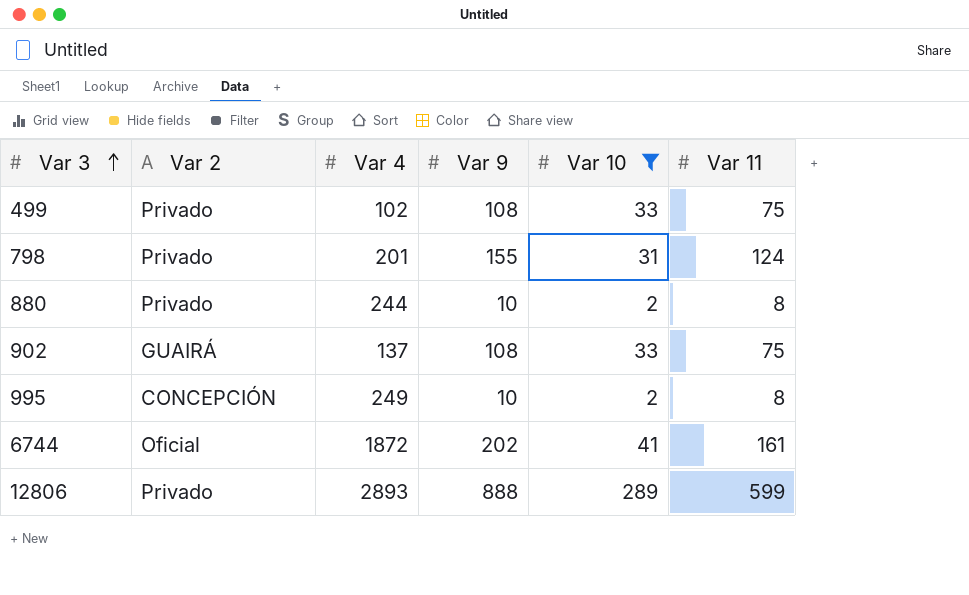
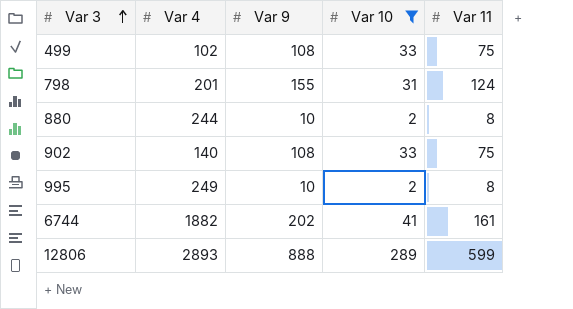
column Var 2 | position: 2 -> none
902 | Var 4: 137 -> 140
6744 | Var 4: 1872 -> 1882

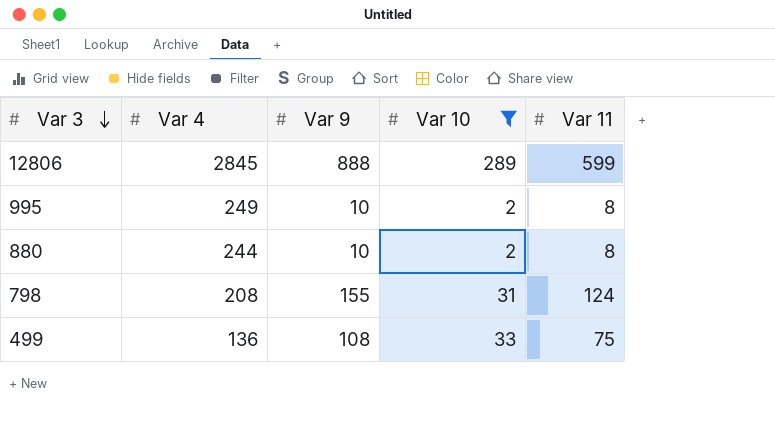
row order: Var 3 ascending -> Var 3 descending
row 902: 140 | 108 | 33 | 75 -> none
row 6744: 1882 | 202 | 41 | 161 -> none
12806 | Var 4: 2893 -> 2845
798 | Var 4: 201 -> 208
499 | Var 4: 102 -> 136

